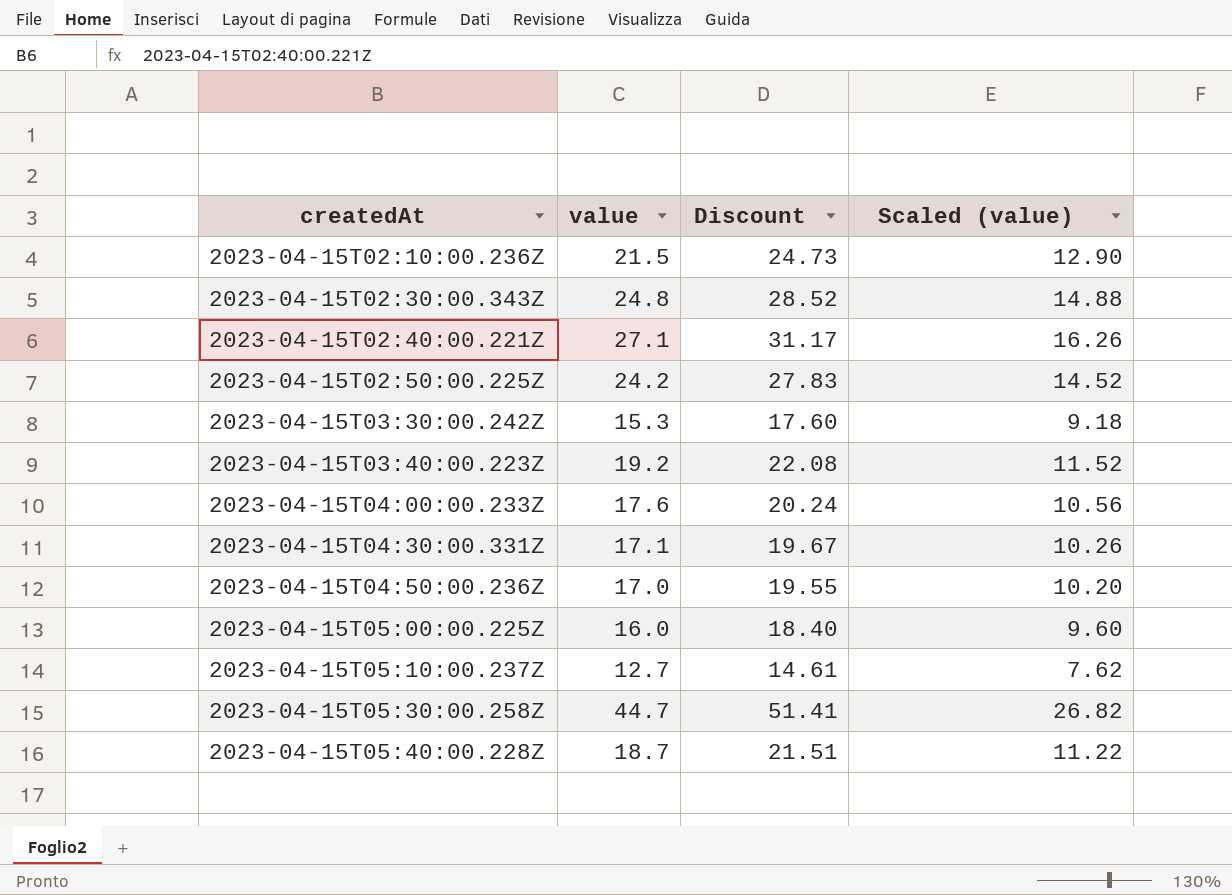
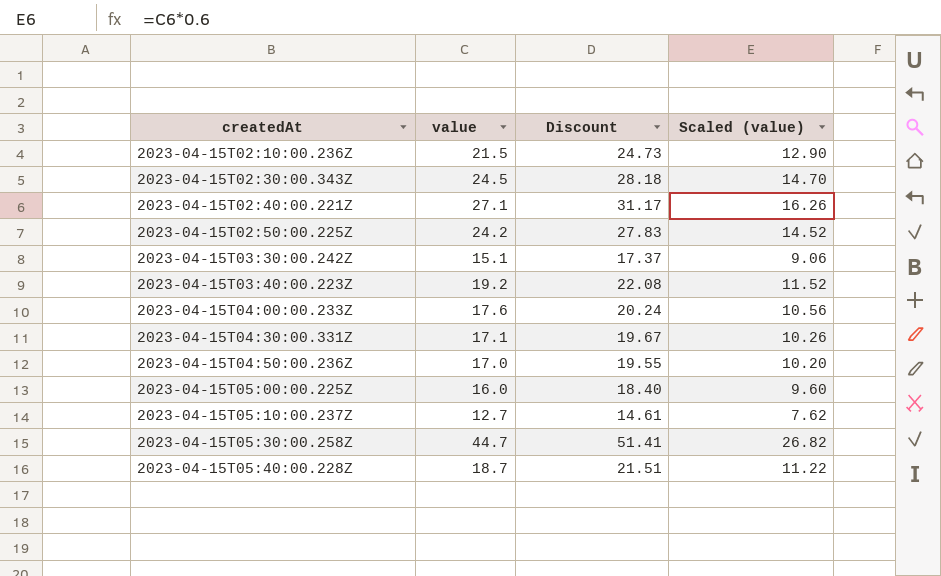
2023-04-15T02:30:00.343Z | value: 24.8 -> 24.5
2023-04-15T02:30:00.343Z | Discount: 28.52 -> 28.18
2023-04-15T02:30:00.343Z | Scaled (value): 14.88 -> 14.70
2023-04-15T03:30:00.242Z | value: 15.3 -> 15.1
2023-04-15T03:30:00.242Z | Discount: 17.60 -> 17.37
2023-04-15T03:30:00.242Z | Scaled (value): 9.18 -> 9.06

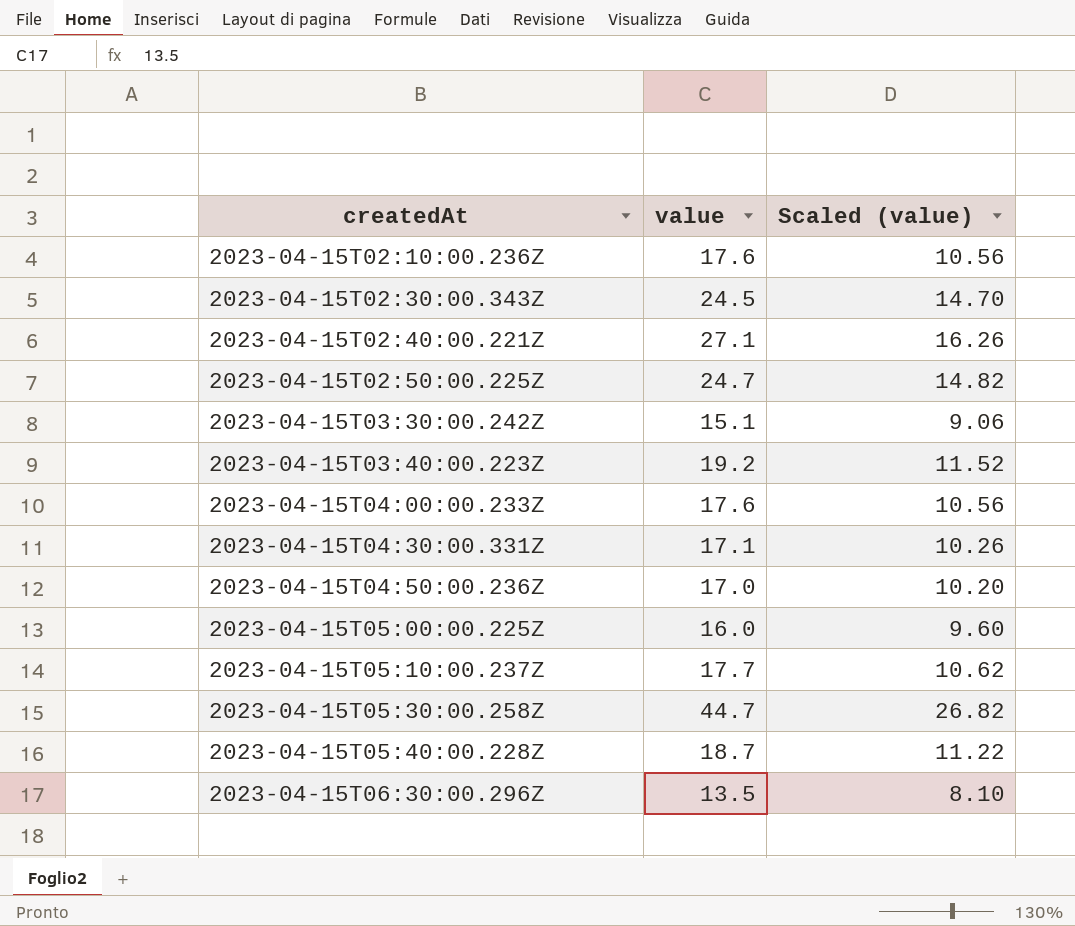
column Discount | formula: [value] * 1.15 -> none
2023-04-15T02:10:00.236Z | value: 21.5 -> 17.6
2023-04-15T02:10:00.236Z | Scaled (value): 12.90 -> 10.56
2023-04-15T02:50:00.225Z | value: 24.2 -> 24.7
2023-04-15T02:50:00.225Z | Scaled (value): 14.52 -> 14.82
2023-04-15T05:10:00.237Z | value: 12.7 -> 17.7
2023-04-15T05:10:00.237Z | Scaled (value): 7.62 -> 10.62
row 2023-04-15T06:30:00.296Z: none -> 13.5 | 8.10

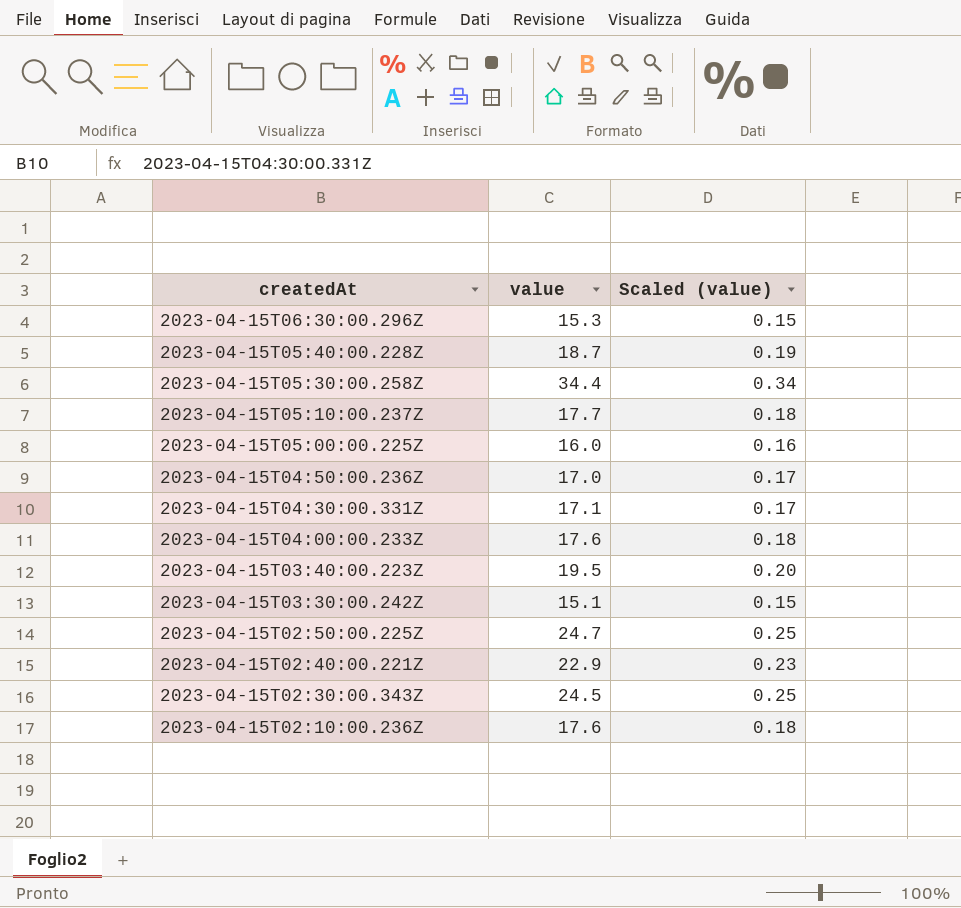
row order: createdAt ascending -> createdAt descending
column Scaled (value) | formula: [value] * 0.6 -> [value] * 0.01
2023-04-15T06:30:00.296Z | value: 13.5 -> 15.3
2023-04-15T05:30:00.258Z | value: 44.7 -> 34.4
2023-04-15T03:40:00.223Z | value: 19.2 -> 19.5
2023-04-15T02:40:00.221Z | value: 27.1 -> 22.9

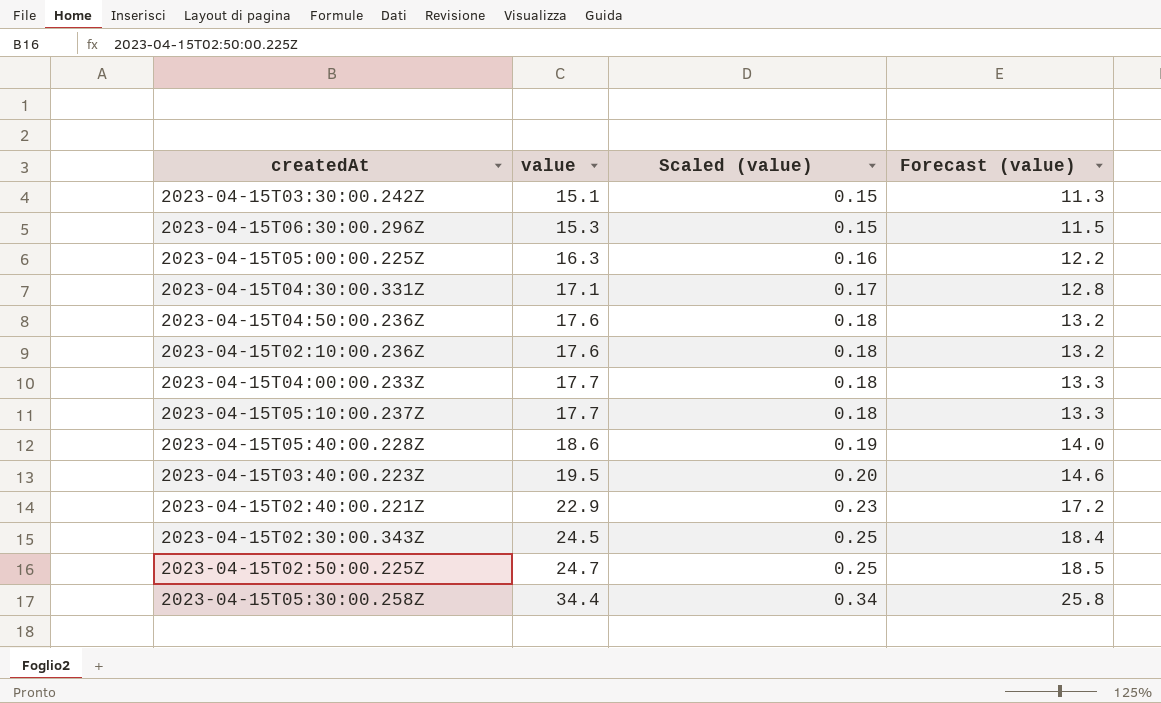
row order: createdAt descending -> value ascending
column Forecast (value) | formula: none -> [value] * 0.75
2023-04-15T05:00:00.225Z | value: 16.0 -> 16.3
2023-04-15T04:50:00.236Z | value: 17.0 -> 17.6
2023-04-15T04:50:00.236Z | Scaled (value): 0.17 -> 0.18
2023-04-15T04:00:00.233Z | value: 17.6 -> 17.7
2023-04-15T05:40:00.228Z | value: 18.7 -> 18.6

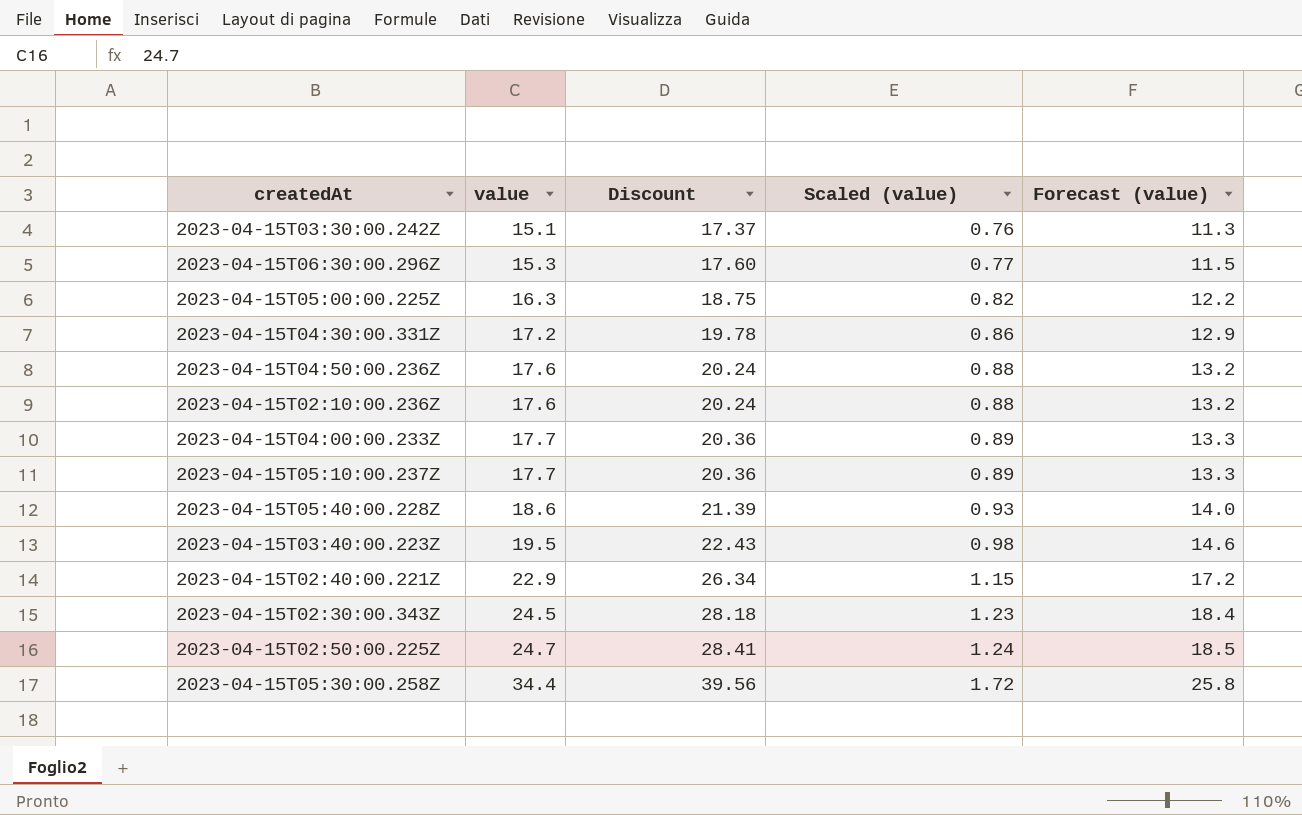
column Discount | formula: none -> [value] * 1.15
column Scaled (value) | formula: [value] * 0.01 -> [value] * 0.05
2023-04-15T04:30:00.331Z | value: 17.1 -> 17.2
2023-04-15T04:30:00.331Z | Forecast (value): 12.8 -> 12.9

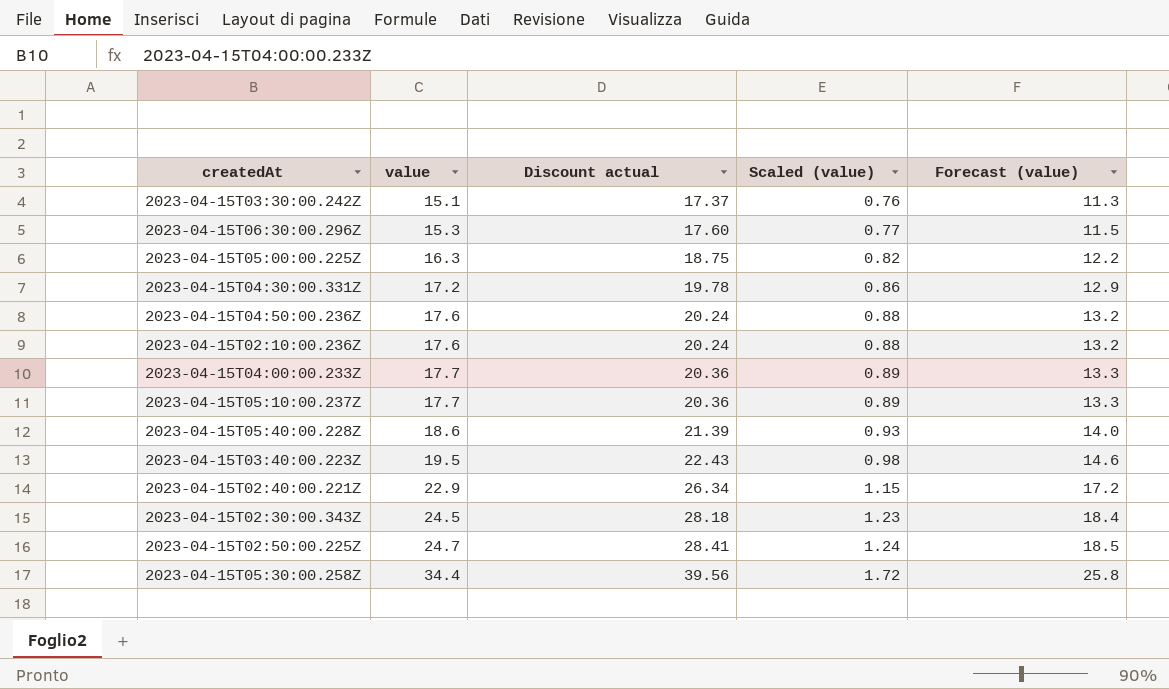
column name: Discount -> Discount actual

